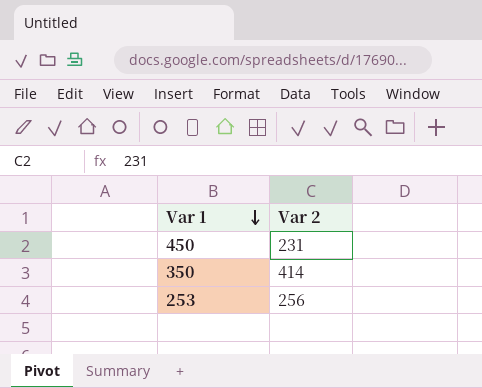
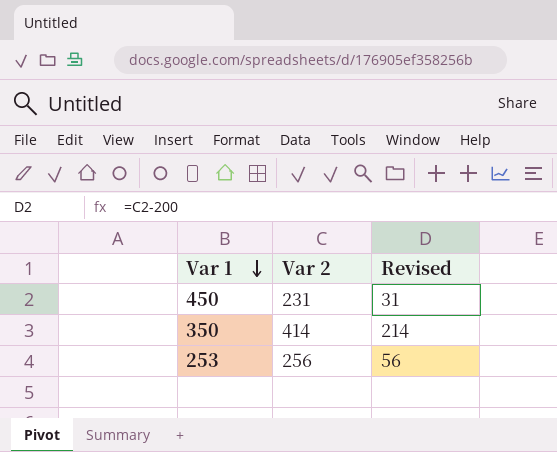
column Revised | formula: none -> [Var 2] - 200

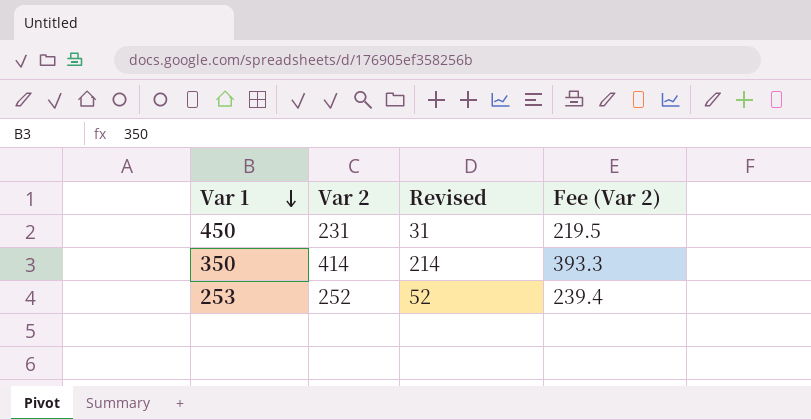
column Fee (Var 2) | formula: none -> [Var 2] * 0.95
253 | Var 2: 256 -> 252
253 | Revised: 56 -> 52

